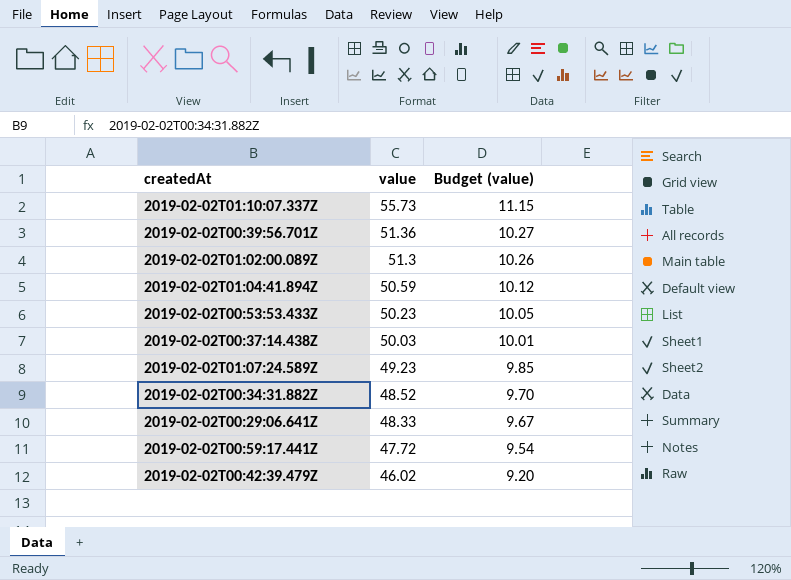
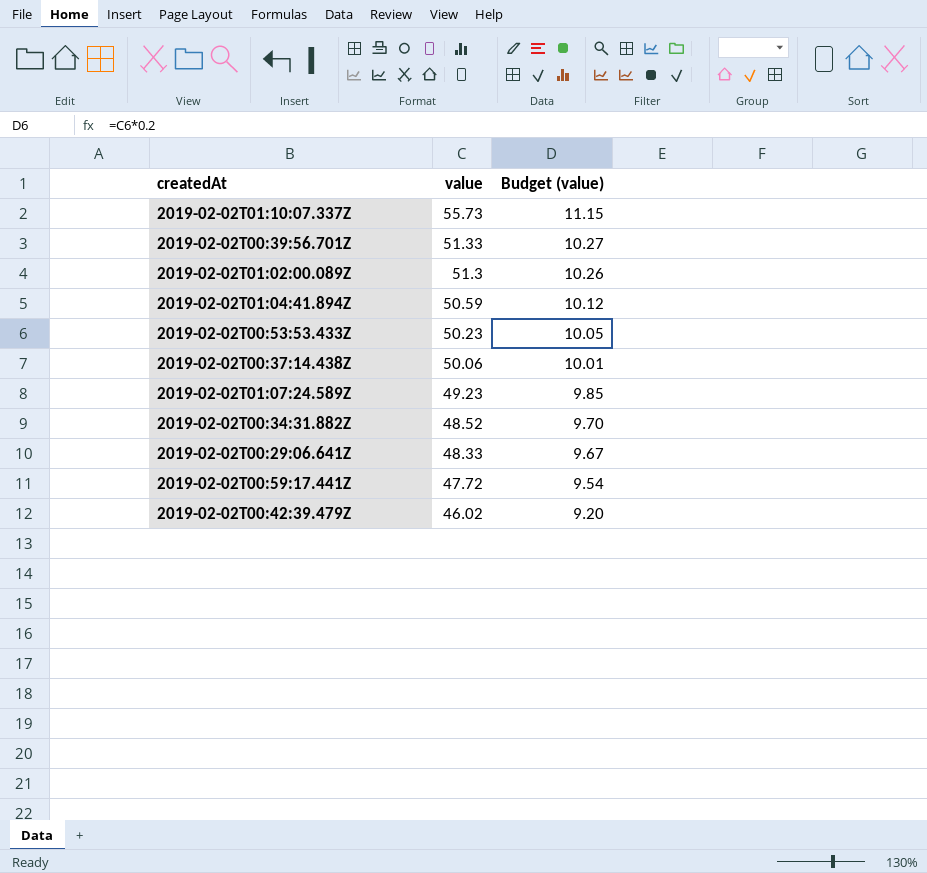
2019-02-02T00:39:56.701Z | value: 51.36 -> 51.33
2019-02-02T00:37:14.438Z | value: 50.03 -> 50.06

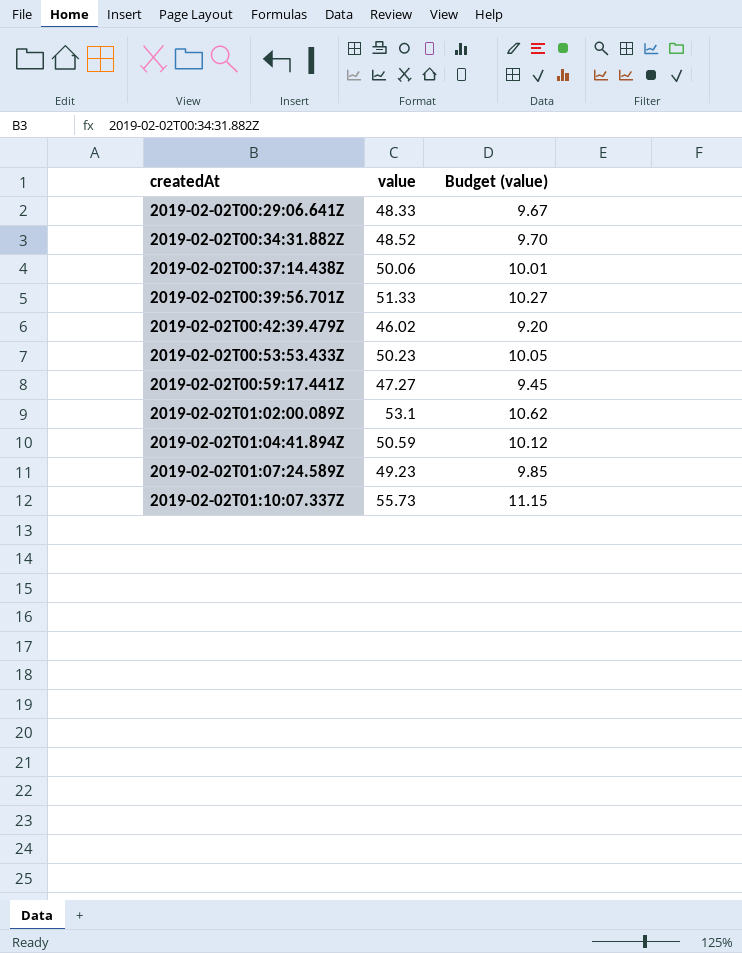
row order: value descending -> createdAt ascending
2019-02-02T00:59:17.441Z | value: 47.72 -> 47.27
2019-02-02T00:59:17.441Z | Budget (value): 9.54 -> 9.45
2019-02-02T01:02:00.089Z | value: 51.3 -> 53.1
2019-02-02T01:02:00.089Z | Budget (value): 10.26 -> 10.62

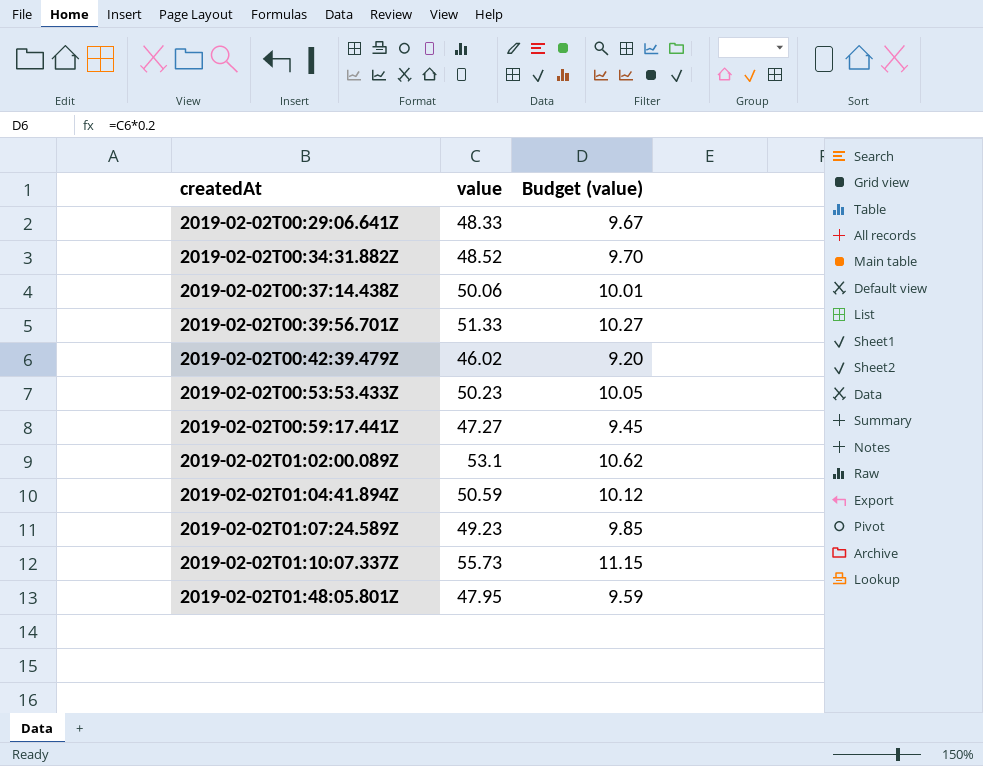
row 2019-02-02T01:48:05.801Z: none -> 47.95 | 9.59

